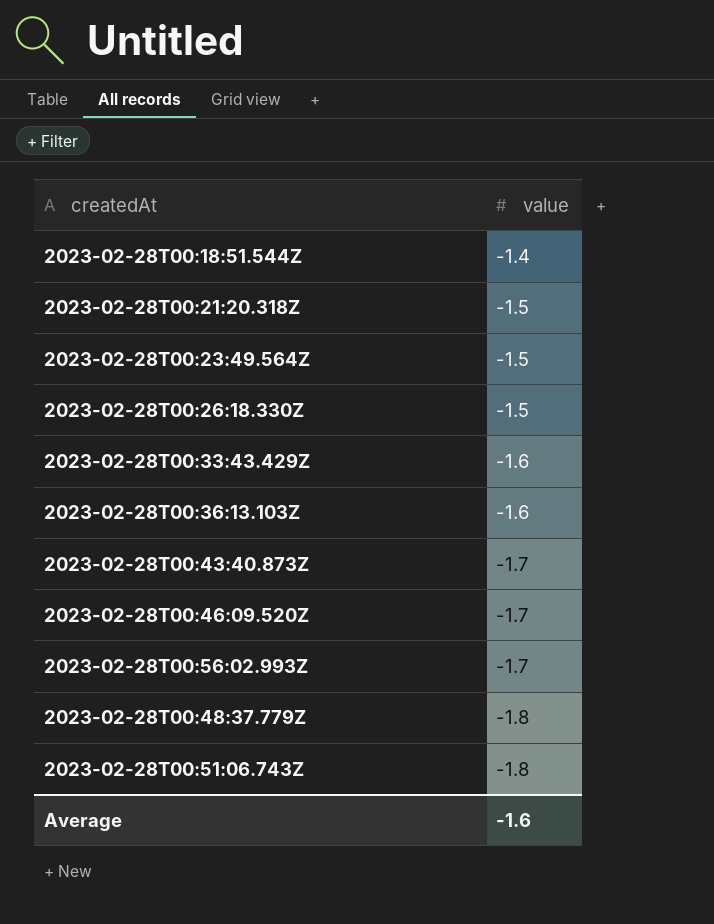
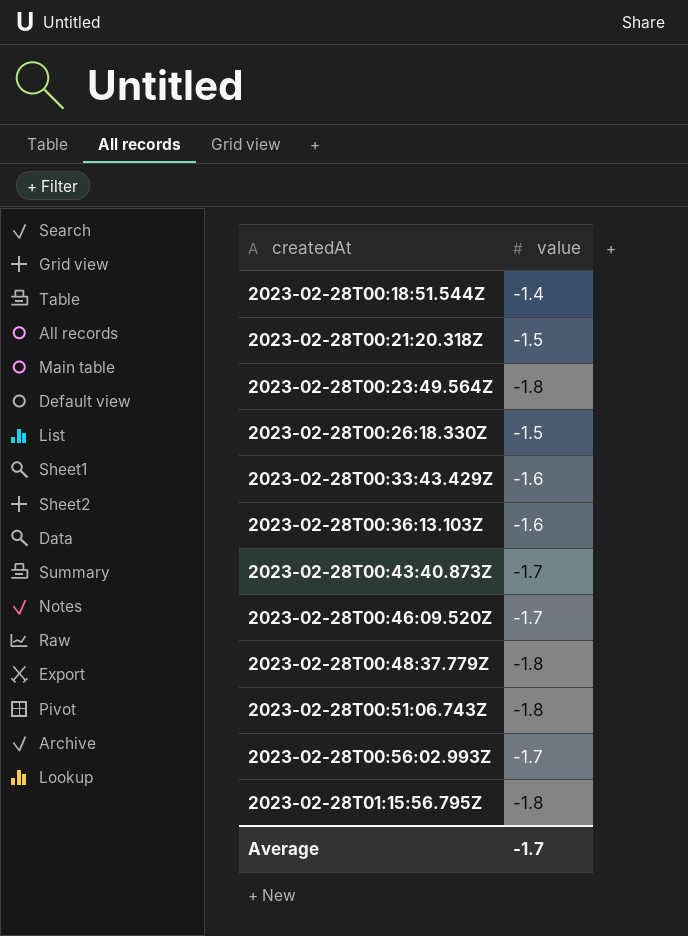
row order: value descending -> createdAt ascending
2023-02-28T00:23:49.564Z | value: -1.5 -> -1.8
row 2023-02-28T01:15:56.795Z: none -> -1.8
Average | value: -1.6 -> -1.7

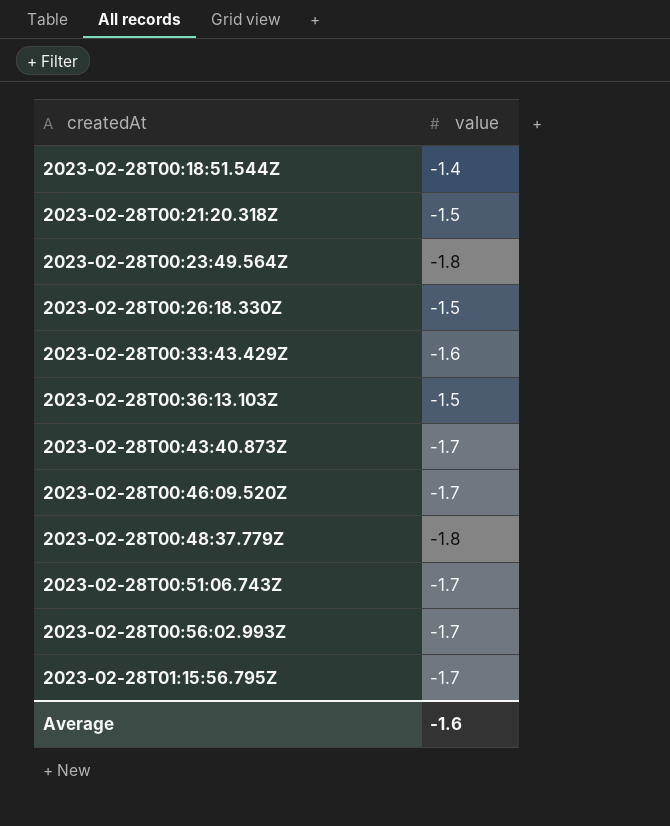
2023-02-28T00:36:13.103Z | value: -1.6 -> -1.5
2023-02-28T00:51:06.743Z | value: -1.8 -> -1.7
2023-02-28T01:15:56.795Z | value: -1.8 -> -1.7
Average | value: -1.7 -> -1.6

